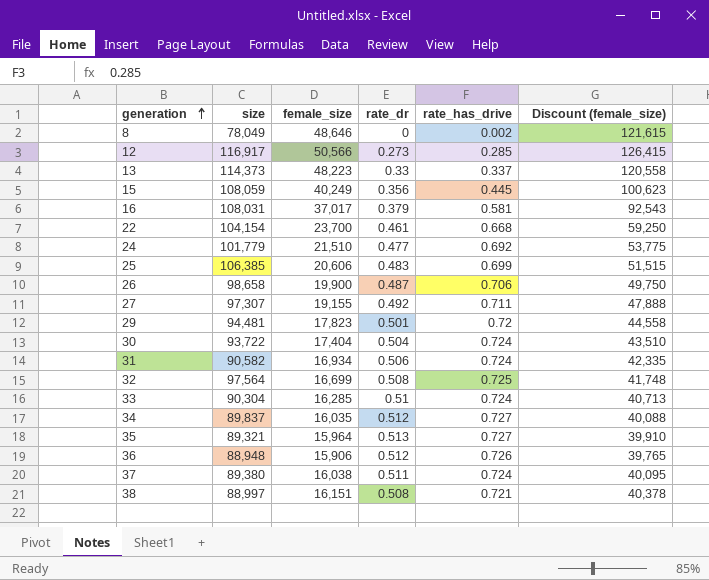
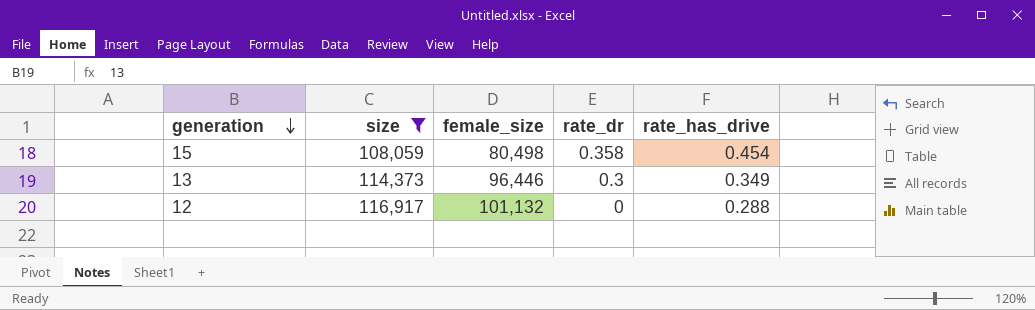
filter: none -> size >= 108,059
row order: generation ascending -> generation descending
column Discount (female_size) | formula: [female_size] * 2.5 -> none
15 | female_size: 40,249 -> 80,498
15 | rate_dr: 0.356 -> 0.358
15 | rate_has_drive: 0.445 -> 0.454
13 | female_size: 48,223 -> 96,446
13 | rate_dr: 0.33 -> 0.3
13 | rate_has_drive: 0.337 -> 0.349
12 | female_size: 50,566 -> 101,132
12 | rate_dr: 0.273 -> 0
12 | rate_has_drive: 0.285 -> 0.288

